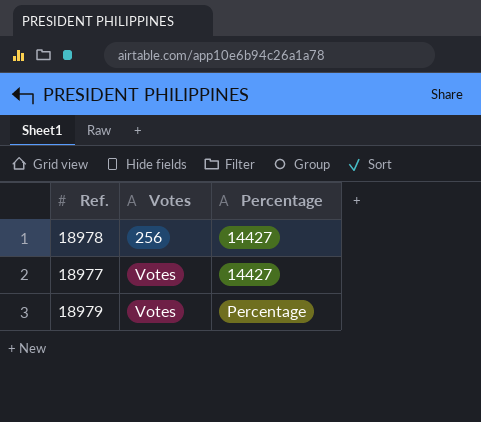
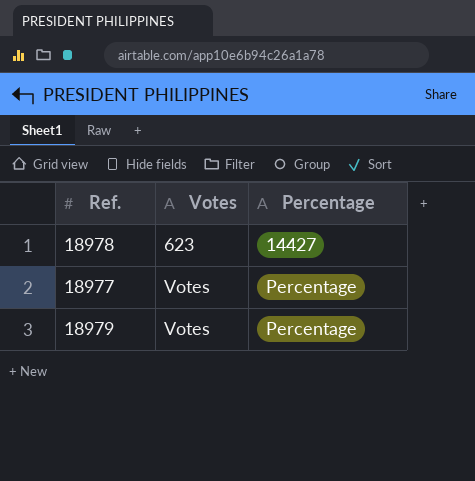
18978 | Votes: 256 -> 623
18977 | Percentage: 14427 -> Percentage

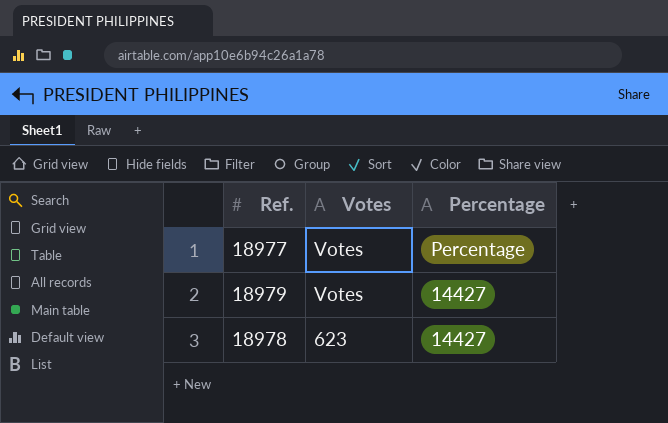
row order: Votes ascending -> Votes descending
18979 | Percentage: Percentage -> 14427

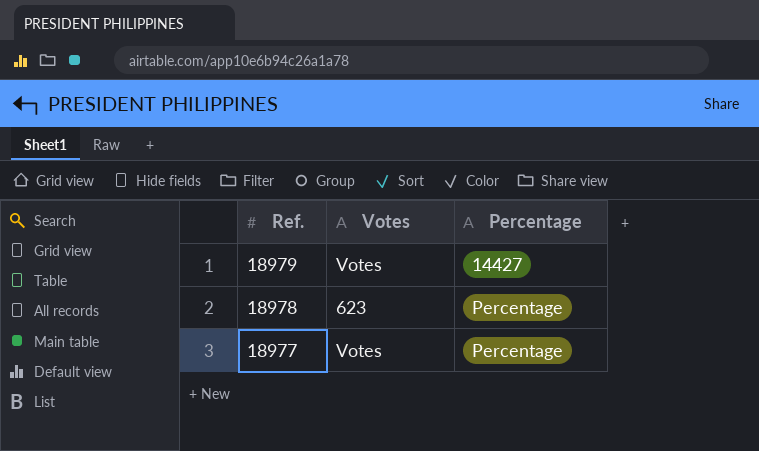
row order: Votes descending -> Ref. descending
18978 | Percentage: 14427 -> Percentage

